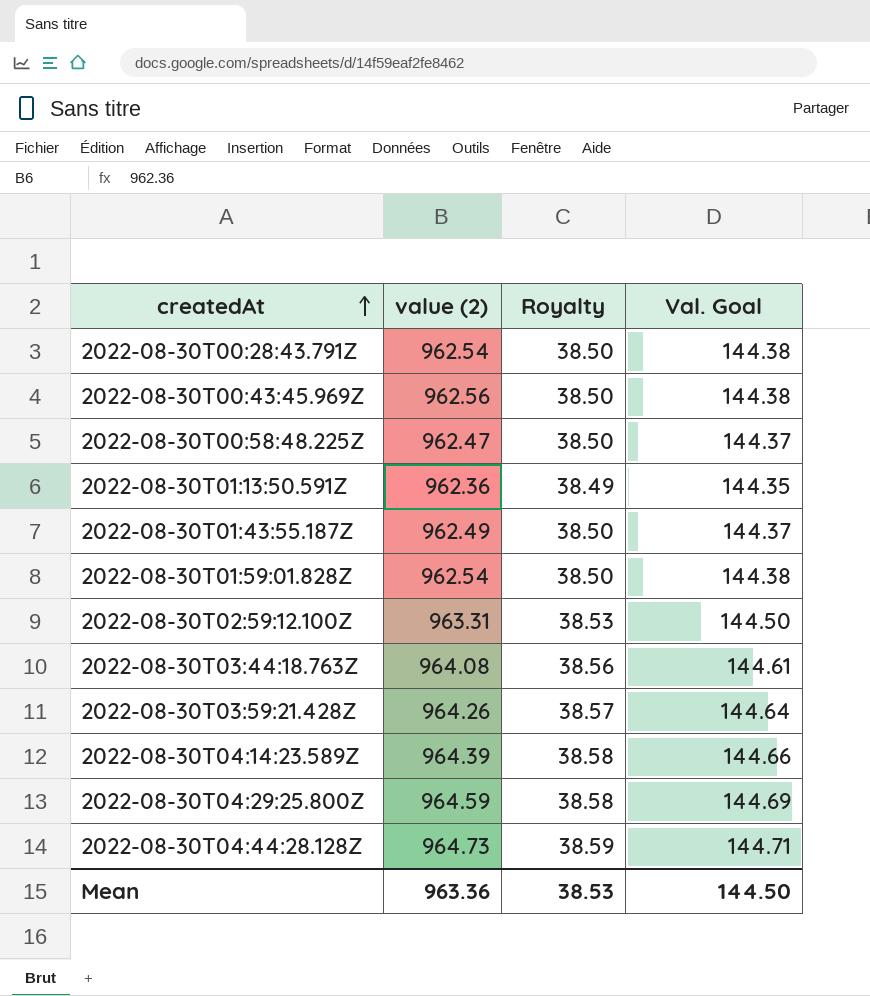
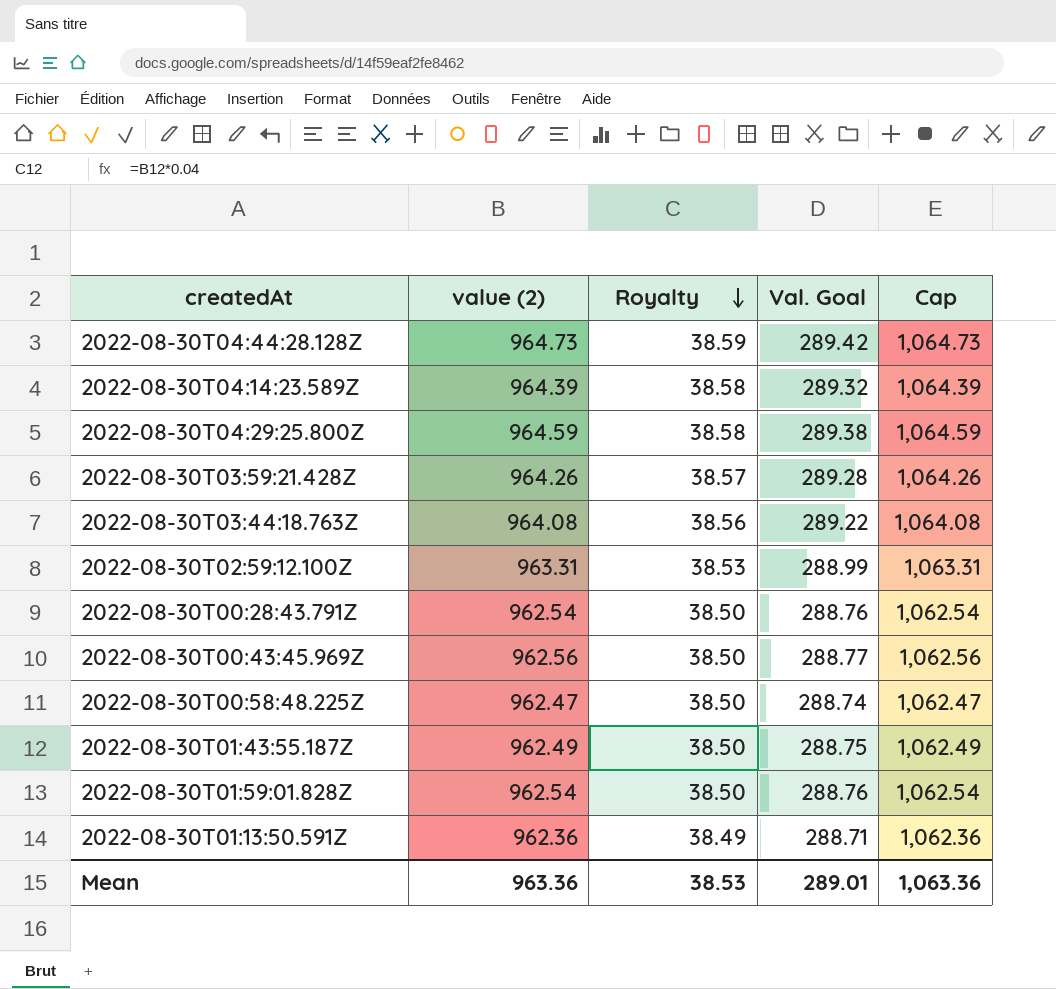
row order: createdAt ascending -> Royalty descending
column Val. Goal | formula: [value (2)] * 0.15 -> [value (2)] * 0.3
column Cap | formula: none -> [value (2)] + 100
Mean | Val. Goal: 144.50 -> 289.01

